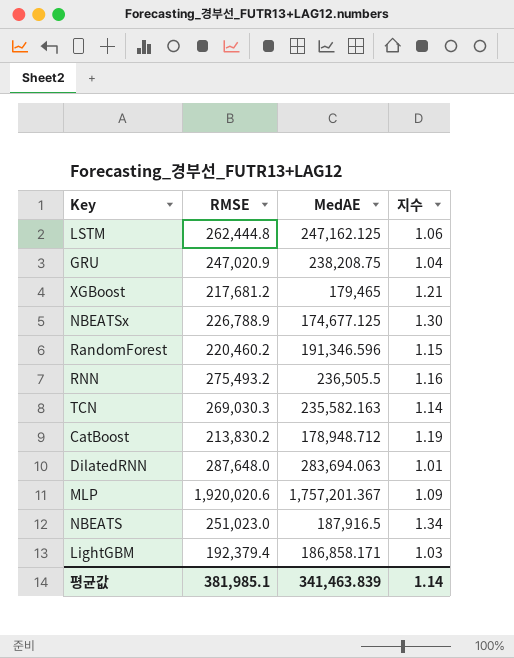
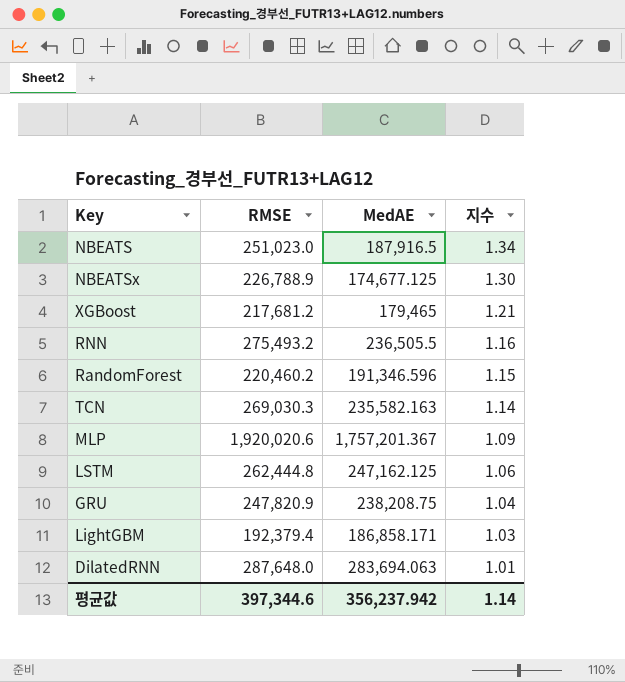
row order: none -> 지수 descending
row CatBoost: 213,830.2 | 178,948.712 | 1.19 -> none
GRU | RMSE: 247,020.9 -> 247,820.9
평균값 | RMSE: 381,985.1 -> 397,344.6
평균값 | MedAE: 341,463.839 -> 356,237.942

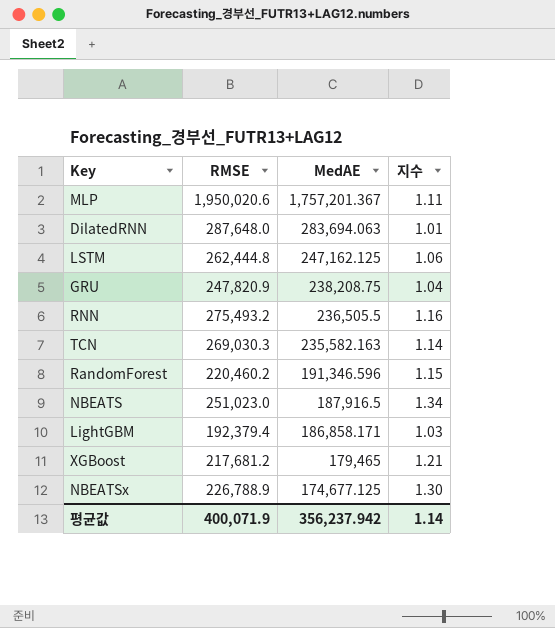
row order: 지수 descending -> MedAE descending
MLP | RMSE: 1,920,020.6 -> 1,950,020.6
MLP | 지수: 1.09 -> 1.11
평균값 | RMSE: 397,344.6 -> 400,071.9

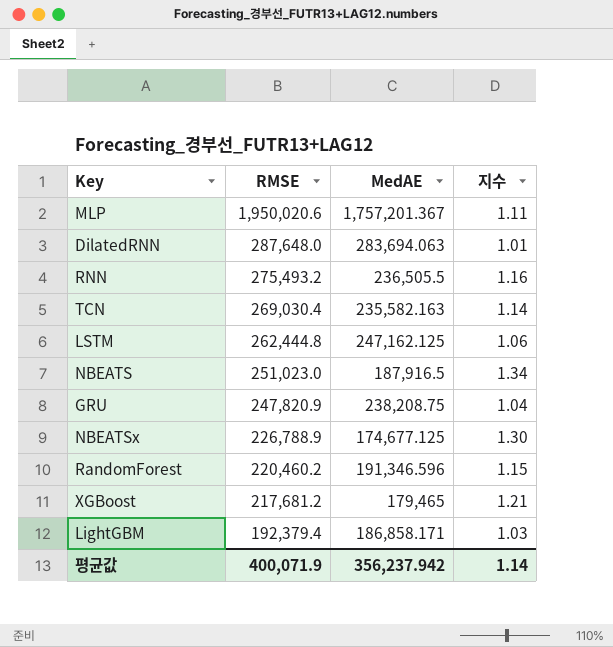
row order: MedAE descending -> RMSE descending
TCN | RMSE: 269,030.3 -> 269,030.4

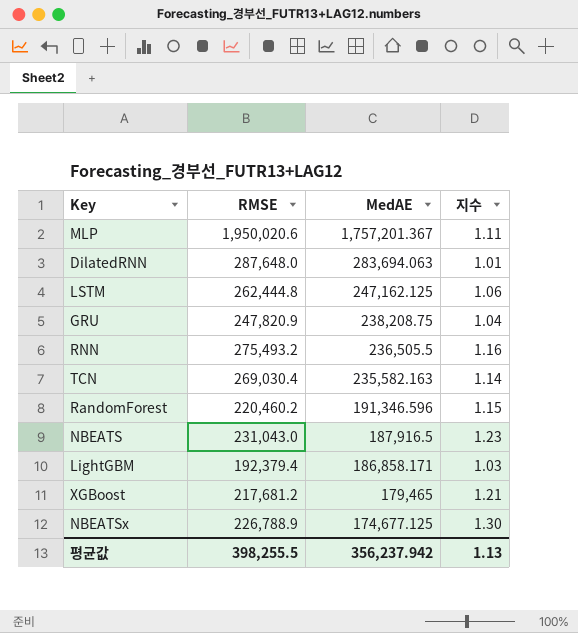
row order: RMSE descending -> MedAE descending
NBEATS | RMSE: 251,023.0 -> 231,043.0
NBEATS | 지수: 1.34 -> 1.23
평균값 | RMSE: 400,071.9 -> 398,255.5
평균값 | 지수: 1.14 -> 1.13

